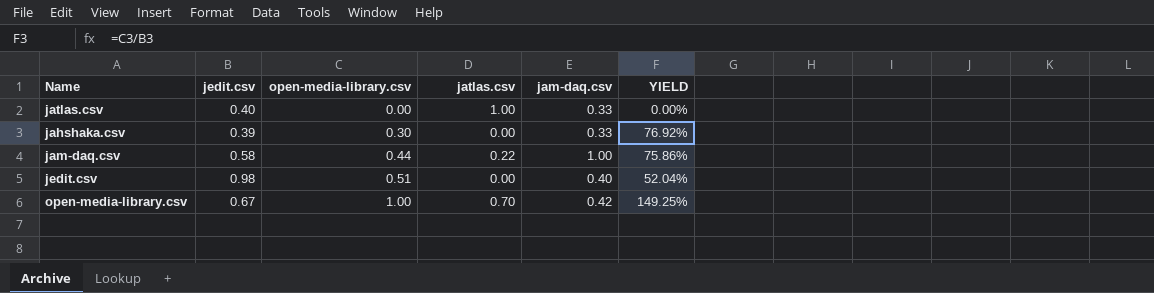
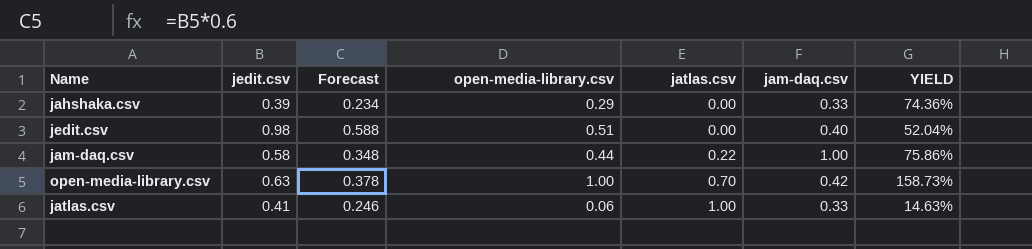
row order: open-media-library.csv ascending -> jatlas.csv ascending
column Forecast | formula: none -> [jedit.csv] * 0.6
jahshaka.csv | open-media-library.csv: 0.30 -> 0.29
jahshaka.csv | YIELD: 76.92% -> 74.36%
open-media-library.csv | jedit.csv: 0.67 -> 0.63
open-media-library.csv | YIELD: 149.25% -> 158.73%
jatlas.csv | jedit.csv: 0.40 -> 0.41
jatlas.csv | open-media-library.csv: 0.00 -> 0.06
jatlas.csv | YIELD: 0.00% -> 14.63%

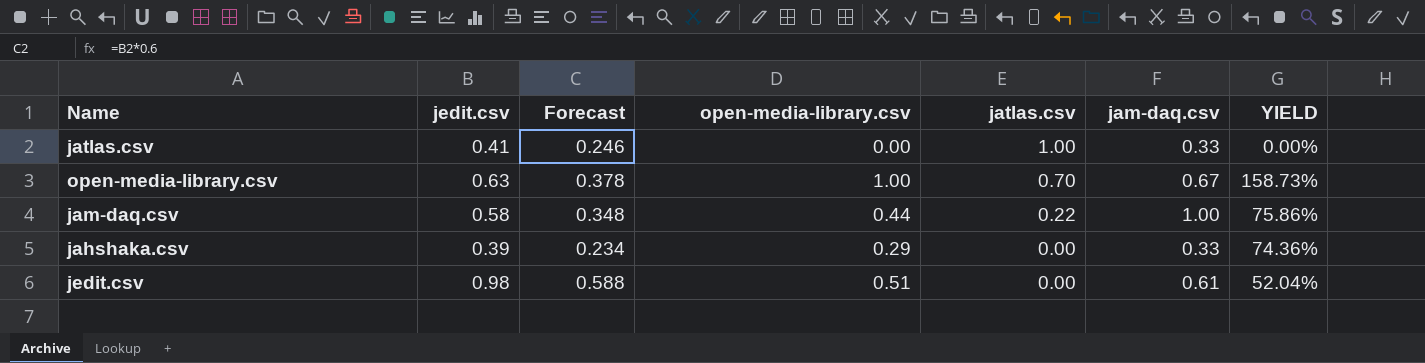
row order: jatlas.csv ascending -> jatlas.csv descending
jatlas.csv | open-media-library.csv: 0.06 -> 0.00
jatlas.csv | YIELD: 14.63% -> 0.00%
open-media-library.csv | jam-daq.csv: 0.42 -> 0.67
jedit.csv | jam-daq.csv: 0.40 -> 0.61

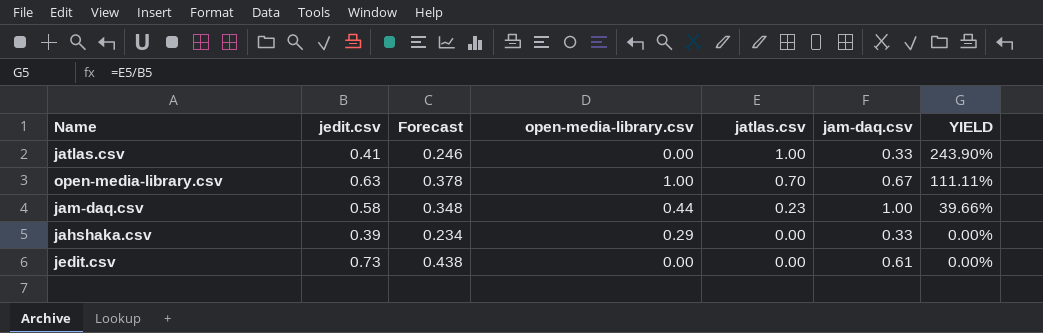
column YIELD | formula: [open-media-library.csv] / [jedit.csv] -> [jatlas.csv] / [jedit.csv]
jam-daq.csv | jatlas.csv: 0.22 -> 0.23
jedit.csv | jedit.csv: 0.98 -> 0.73
jedit.csv | Forecast: 0.588 -> 0.438
jedit.csv | open-media-library.csv: 0.51 -> 0.00

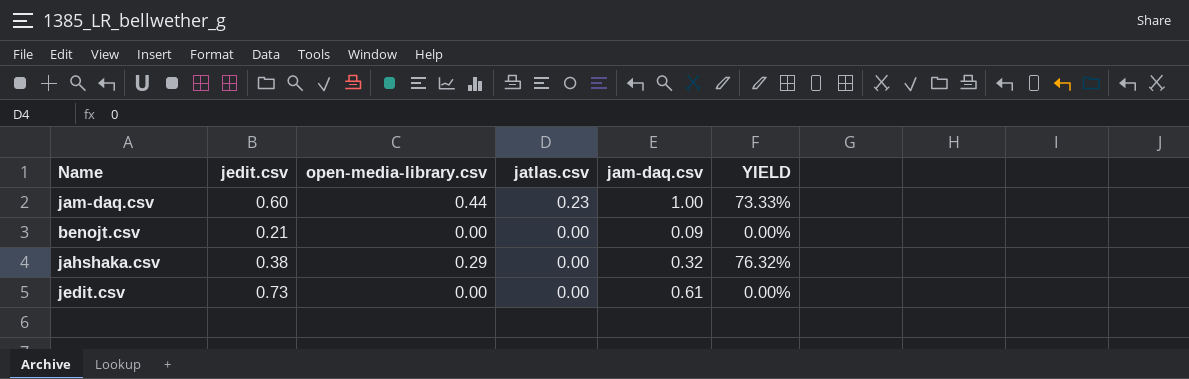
column Forecast | formula: [jedit.csv] * 0.6 -> none
column YIELD | formula: [jatlas.csv] / [jedit.csv] -> [open-media-library.csv] / [jedit.csv]
row jatlas.csv: 0.41 | 0.246 | 0.00 | 1.00 | 0.33 | 243.90% -> none
row open-media-library.csv: 0.63 | 0.378 | 1.00 | 0.70 | 0.67 | 111.11% -> none
jam-daq.csv | jedit.csv: 0.58 -> 0.60
row benojt.csv: none -> 0.21 | 0.00 | 0.00 | 0.09 | 0.00%
jahshaka.csv | jedit.csv: 0.39 -> 0.38
jahshaka.csv | jam-daq.csv: 0.33 -> 0.32

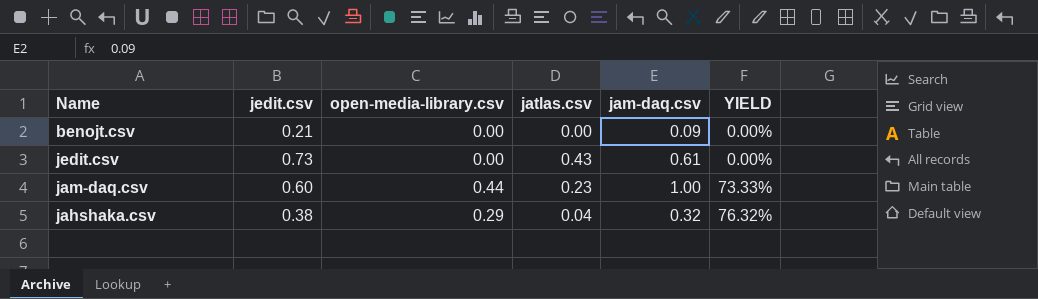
row order: jatlas.csv descending -> YIELD ascending
jedit.csv | jatlas.csv: 0.00 -> 0.43
jahshaka.csv | jatlas.csv: 0.00 -> 0.04

